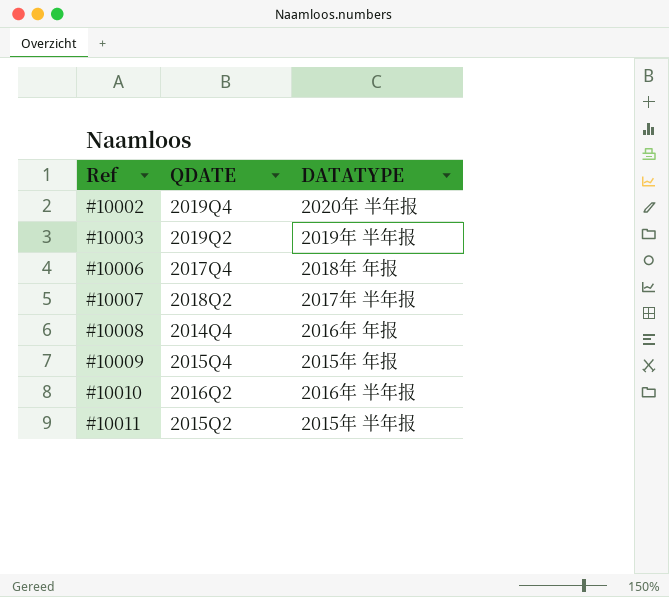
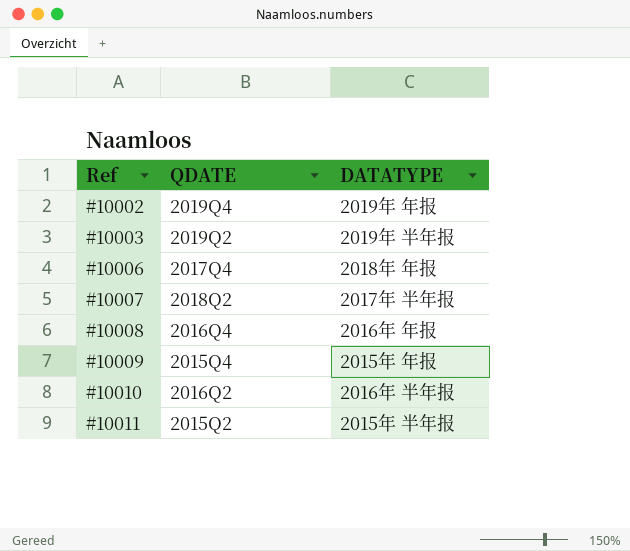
#10002 | DATATYPE: 2020年 半年报 -> 2019年 年报
#10008 | QDATE: 2014Q4 -> 2016Q4

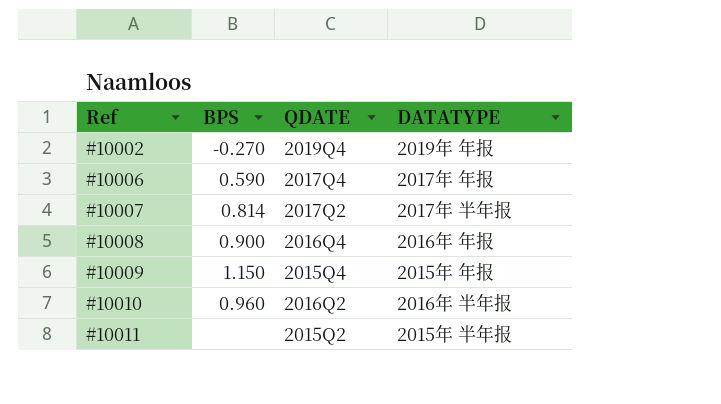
column BPS | position: none -> 2
row #10003: 2019Q2 | 2019年 半年报 -> none
#10006 | DATATYPE: 2018年 年报 -> 2017年 年报
#10007 | QDATE: 2018Q2 -> 2017Q2

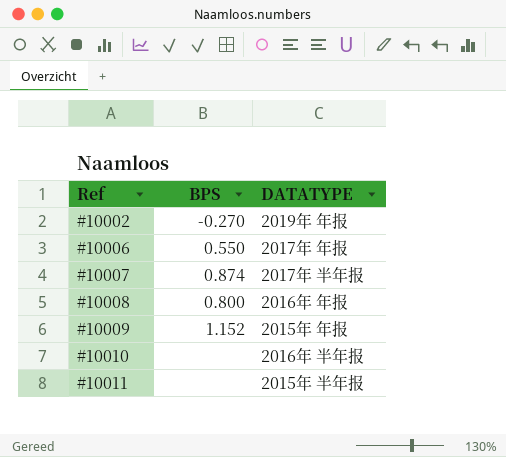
column QDATE | position: 3 -> none
#10006 | BPS: 0.590 -> 0.550
#10007 | BPS: 0.814 -> 0.874
#10008 | BPS: 0.900 -> 0.800
#10009 | BPS: 1.150 -> 1.152
#10010 | BPS: 0.960 -> none

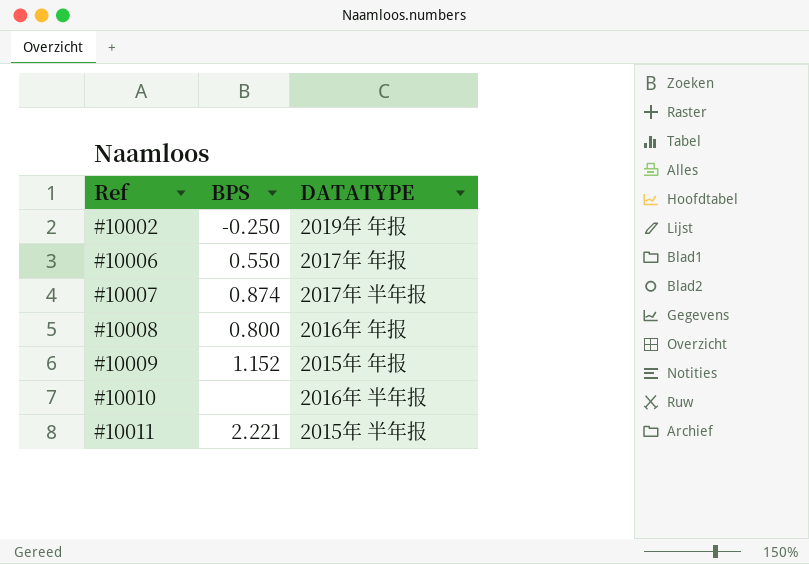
#10002 | BPS: -0.270 -> -0.250
#10011 | BPS: none -> 2.221

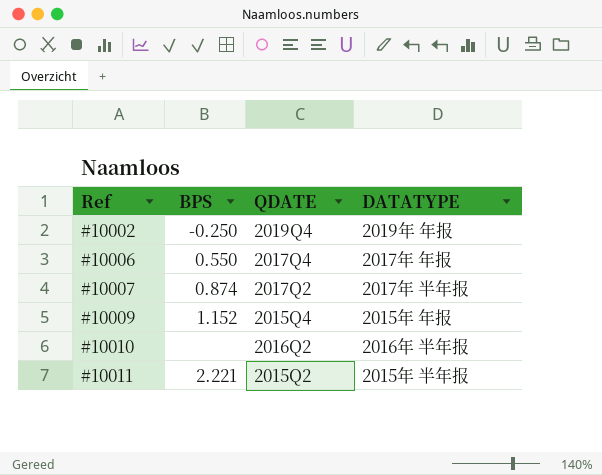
column QDATE | position: none -> 3
row #10008: 0.800 | 2016年 年报 -> none

